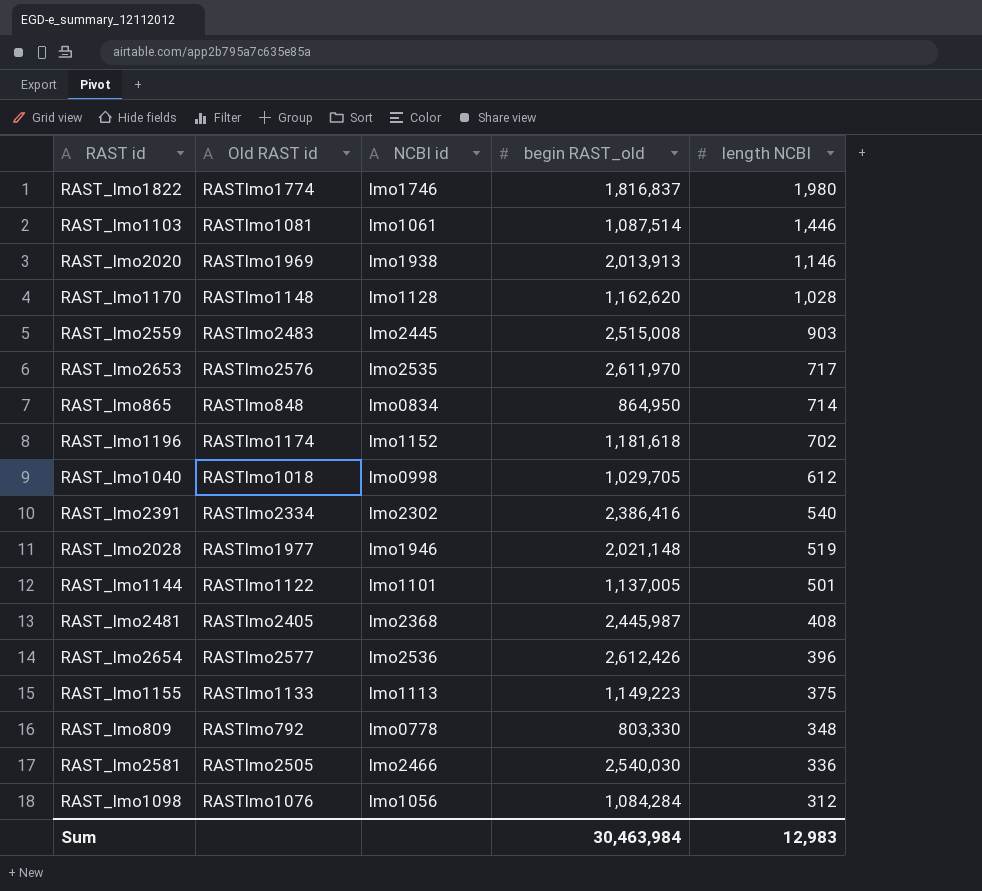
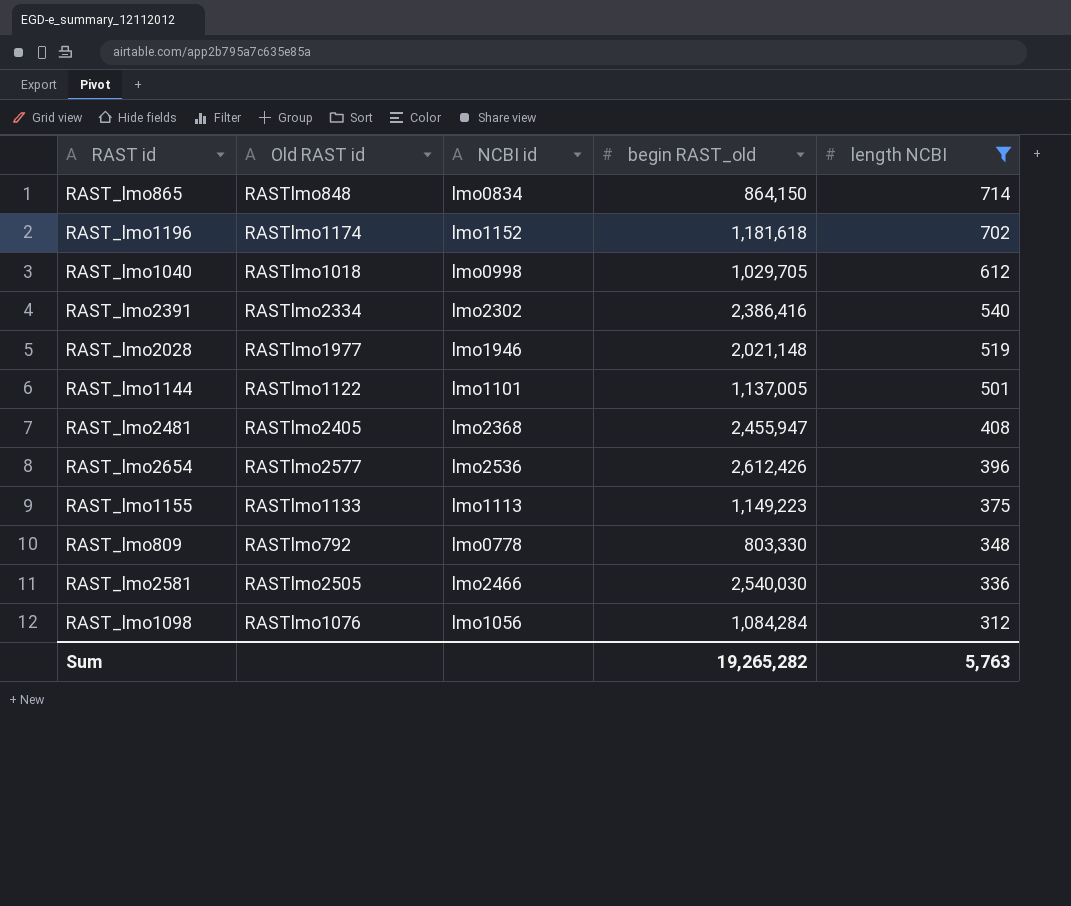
filter: none -> length NCBI <= 714
RAST_lmo865 | begin RAST_old: 864,950 -> 864,150
RAST_lmo2481 | begin RAST_old: 2,445,987 -> 2,455,947
Sum | begin RAST_old: 30,463,984 -> 19,265,282
Sum | length NCBI: 12,983 -> 5,763

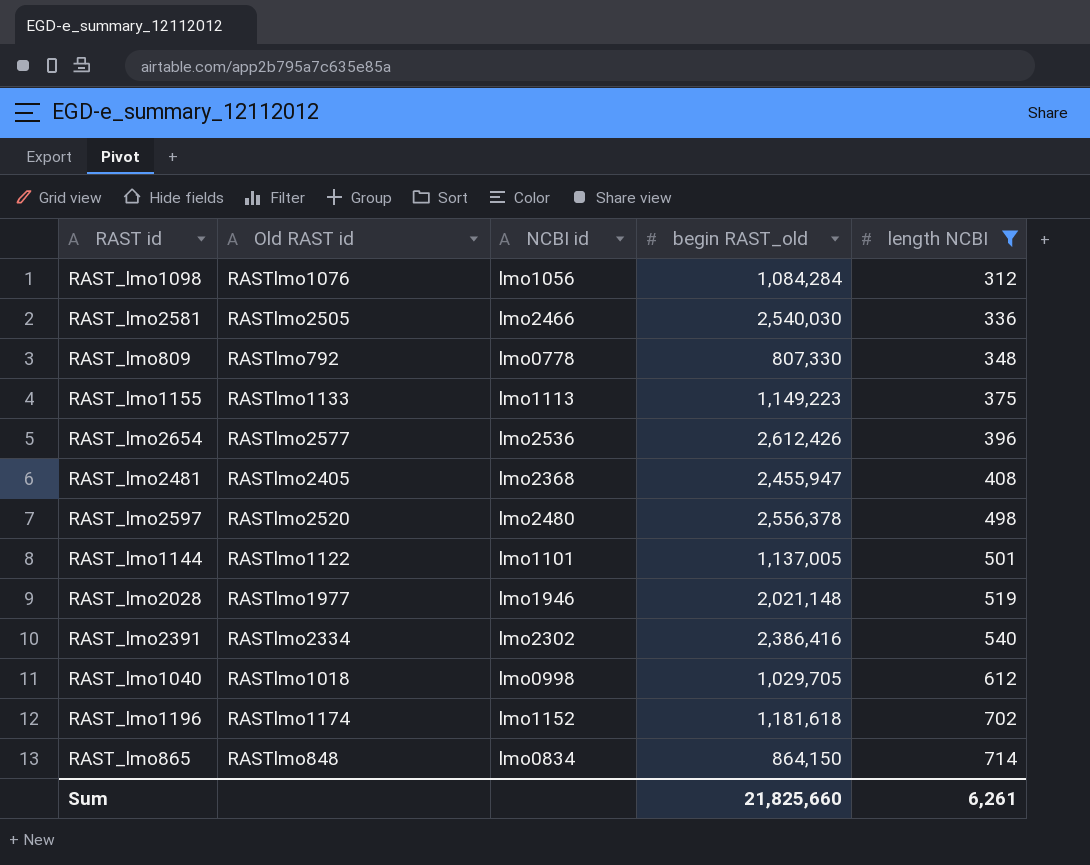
row order: length NCBI descending -> length NCBI ascending
RAST_lmo809 | begin RAST_old: 803,330 -> 807,330
row RAST_lmo2597: none -> RASTlmo2520 | lmo2480 | 2,556,378 | 498
Sum | begin RAST_old: 19,265,282 -> 21,825,660
Sum | length NCBI: 5,763 -> 6,261

